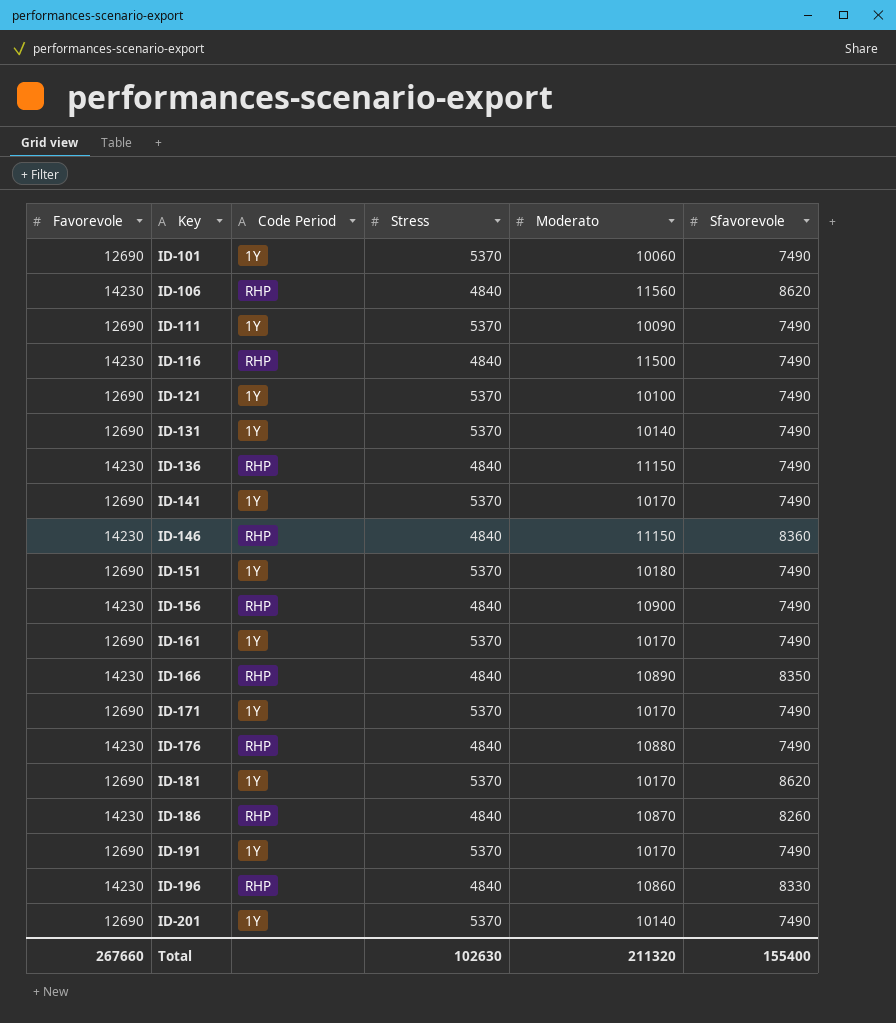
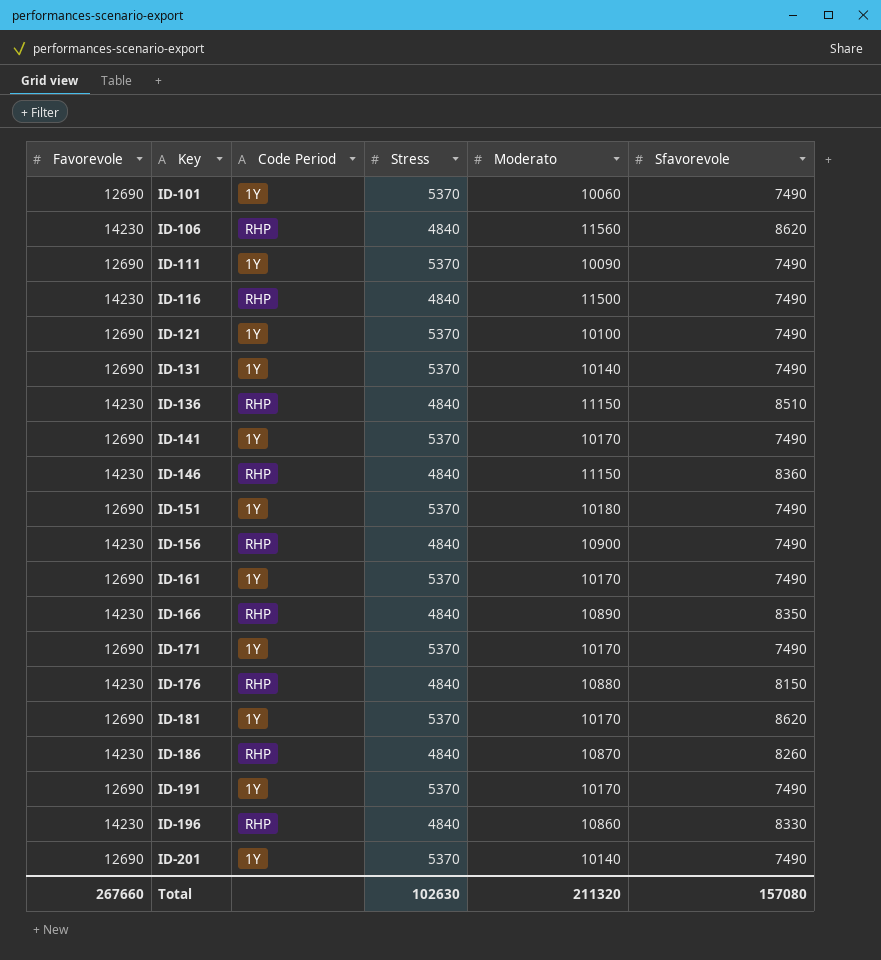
ID-136 | Sfavorevole: 7490 -> 8510
ID-176 | Sfavorevole: 7490 -> 8150
Total | Sfavorevole: 155400 -> 157080

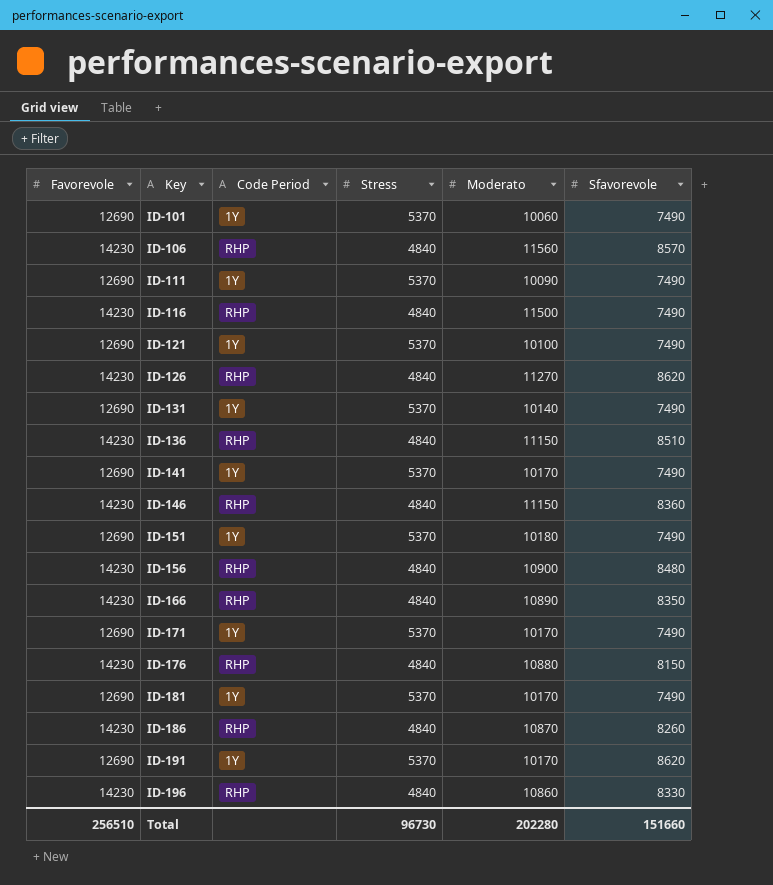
row ID-161: 12690 | 1Y | 5370 | 10170 | 7490 -> none
row ID-201: 12690 | 1Y | 5370 | 10140 | 7490 -> none
ID-106 | Sfavorevole: 8620 -> 8570
row ID-126: none -> 14230 | RHP | 4840 | 11270 | 8620
ID-156 | Sfavorevole: 7490 -> 8480
ID-181 | Sfavorevole: 8620 -> 7490
ID-191 | Sfavorevole: 7490 -> 8620
Total | Favorevole: 267660 -> 256510
Total | Stress: 102630 -> 96730
Total | Moderato: 211320 -> 202280
Total | Sfavorevole: 157080 -> 151660

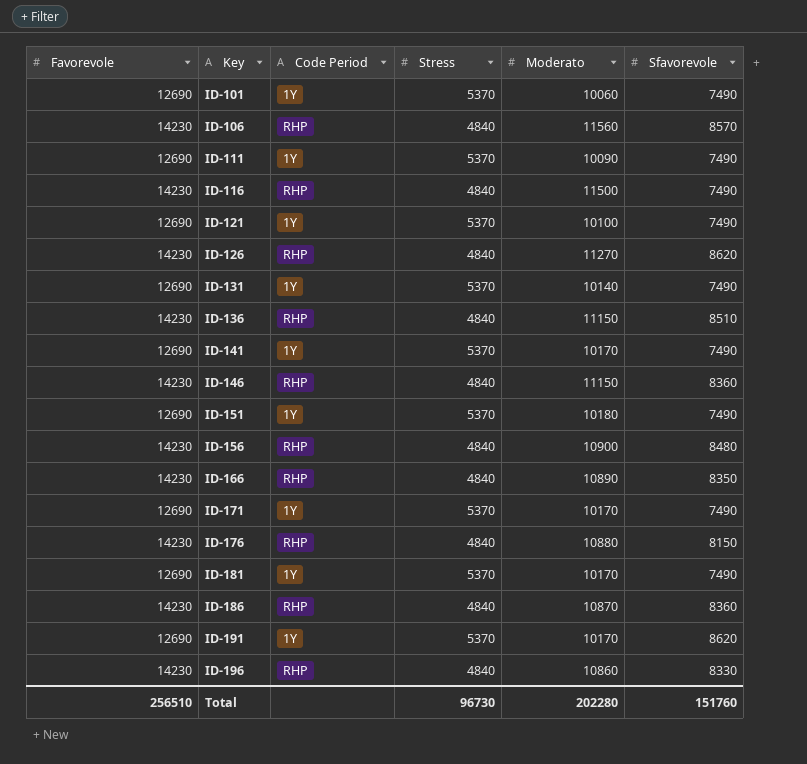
ID-186 | Sfavorevole: 8260 -> 8360
Total | Sfavorevole: 151660 -> 151760

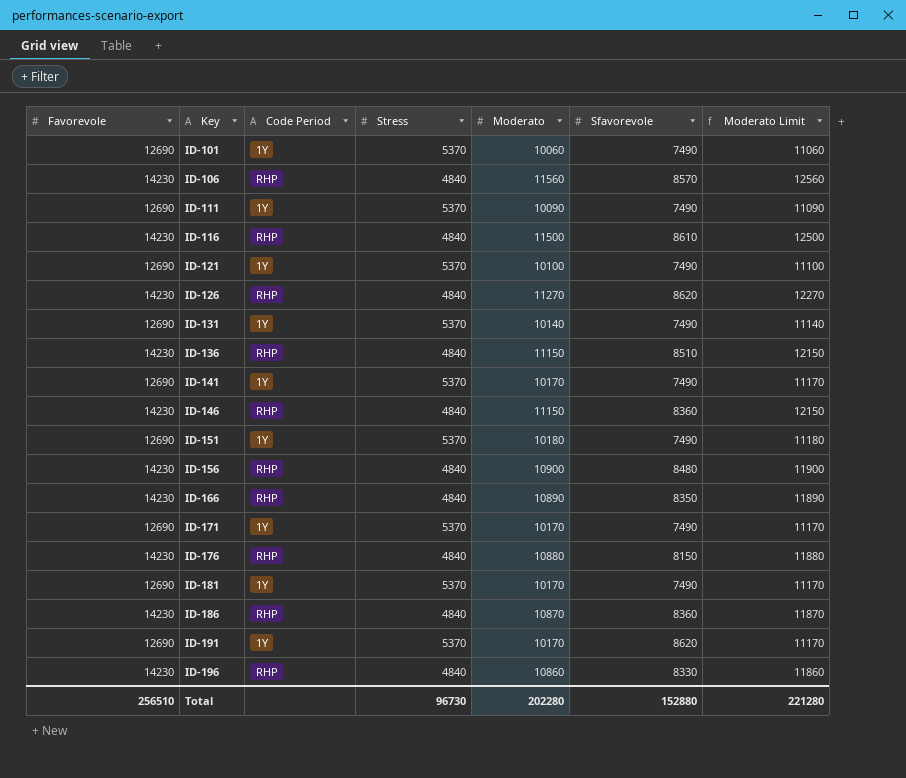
column Moderato Limit | formula: none -> [Moderato] + 1000
ID-116 | Sfavorevole: 7490 -> 8610
Total | Sfavorevole: 151760 -> 152880

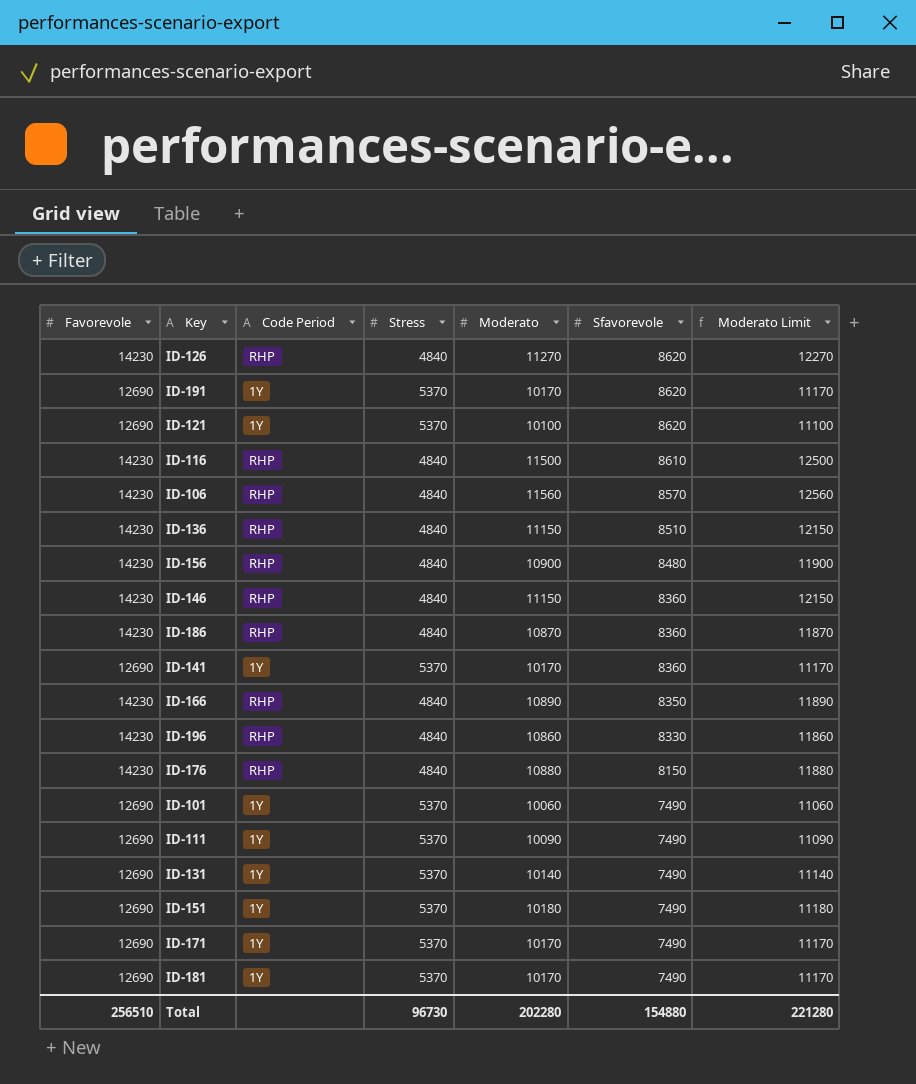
row order: Key ascending -> Sfavorevole descending
ID-121 | Sfavorevole: 7490 -> 8620
ID-141 | Sfavorevole: 7490 -> 8360
Total | Sfavorevole: 152880 -> 154880

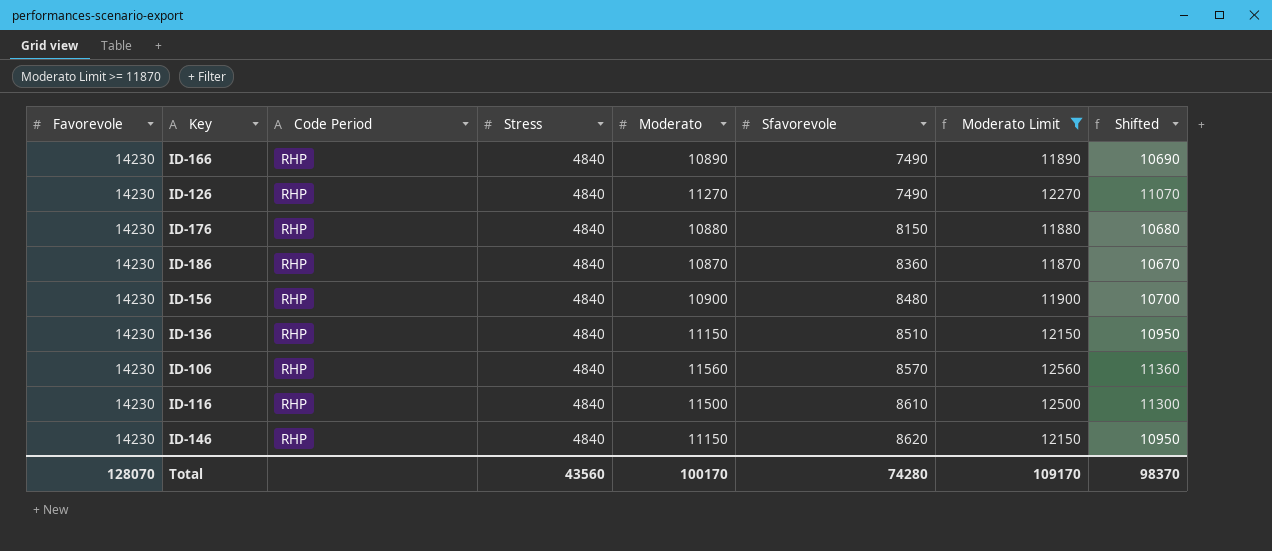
filter: none -> Moderato Limit >= 11870
row order: Sfavorevole descending -> Sfavorevole ascending
column Shifted | formula: none -> [Moderato] - 200
ID-166 | Sfavorevole: 8350 -> 7490
ID-126 | Sfavorevole: 8620 -> 7490
ID-146 | Sfavorevole: 8360 -> 8620
Total | Favorevole: 256510 -> 128070
Total | Stress: 96730 -> 43560
Total | Moderato: 202280 -> 100170
Total | Sfavorevole: 154880 -> 74280
Total | Moderato Limit: 221280 -> 109170

